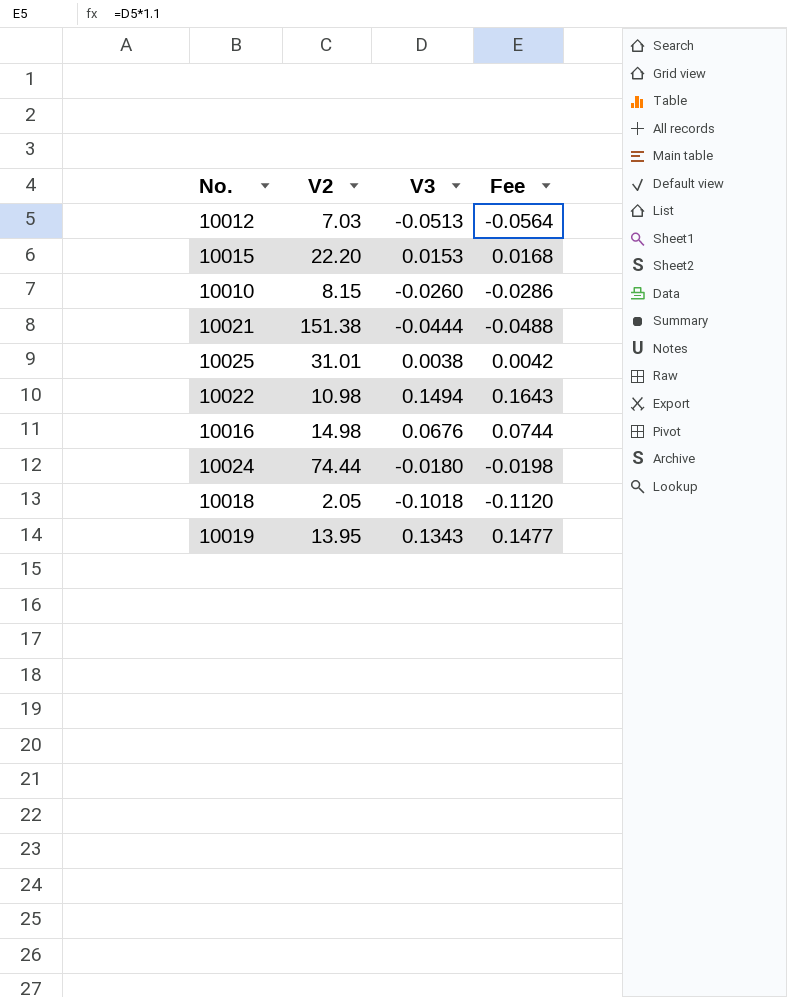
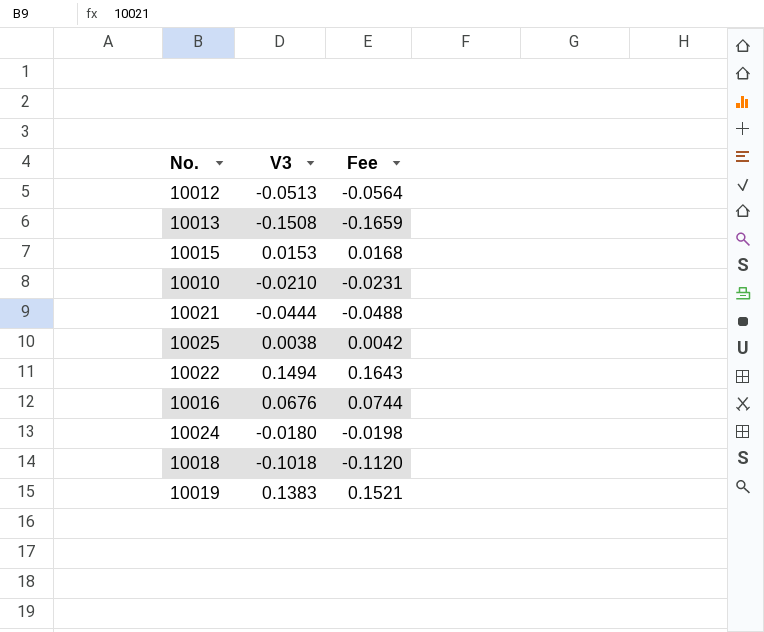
column V2 | position: 2 -> none
row 10013: none -> -0.1508 | -0.1659
10010 | V3: -0.0260 -> -0.0210
10010 | Fee: -0.0286 -> -0.0231
10019 | V3: 0.1343 -> 0.1383
10019 | Fee: 0.1477 -> 0.1521

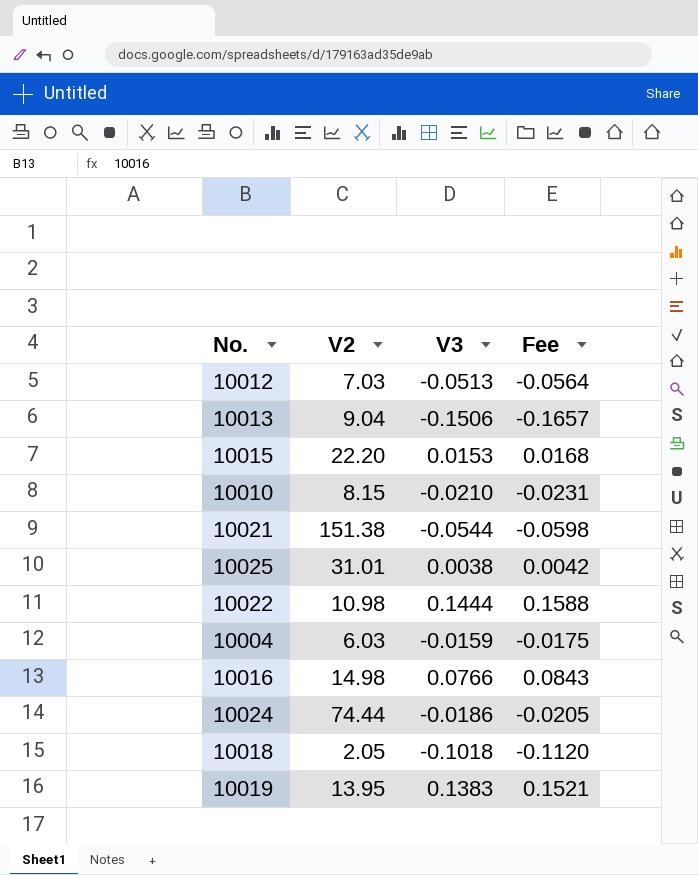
column V2 | position: none -> 2
10013 | V3: -0.1508 -> -0.1506
10013 | Fee: -0.1659 -> -0.1657
10021 | V3: -0.0444 -> -0.0544
10021 | Fee: -0.0488 -> -0.0598
10022 | V3: 0.1494 -> 0.1444
10022 | Fee: 0.1643 -> 0.1588
row 10004: none -> 6.03 | -0.0159 | -0.0175
10016 | V3: 0.0676 -> 0.0766
10016 | Fee: 0.0744 -> 0.0843
10024 | V3: -0.0180 -> -0.0186
10024 | Fee: -0.0198 -> -0.0205

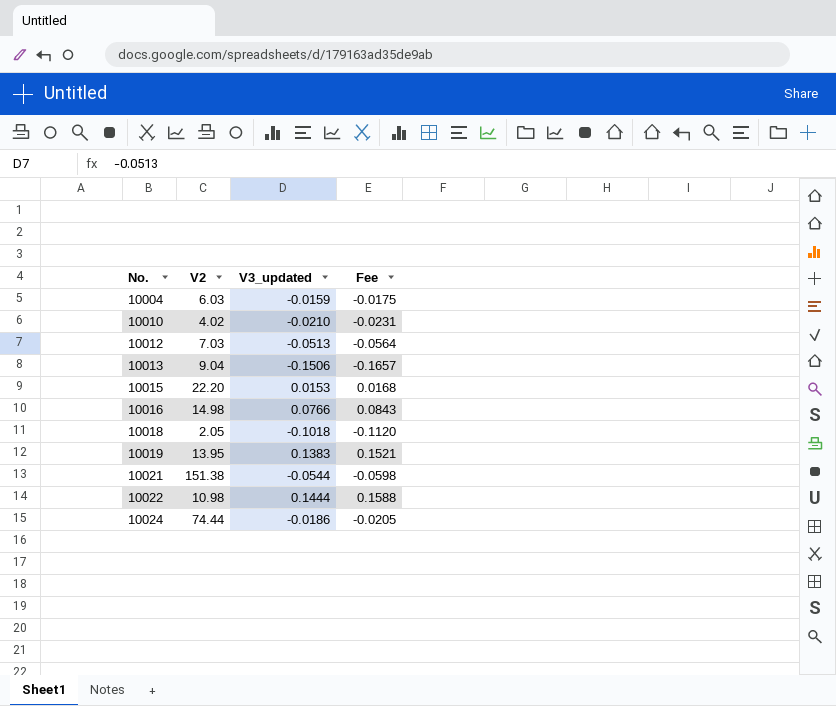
row order: none -> No. ascending
column name: V3 -> V3_updated
row 10025: 31.01 | 0.0038 | 0.0042 -> none
10010 | V2: 8.15 -> 4.02

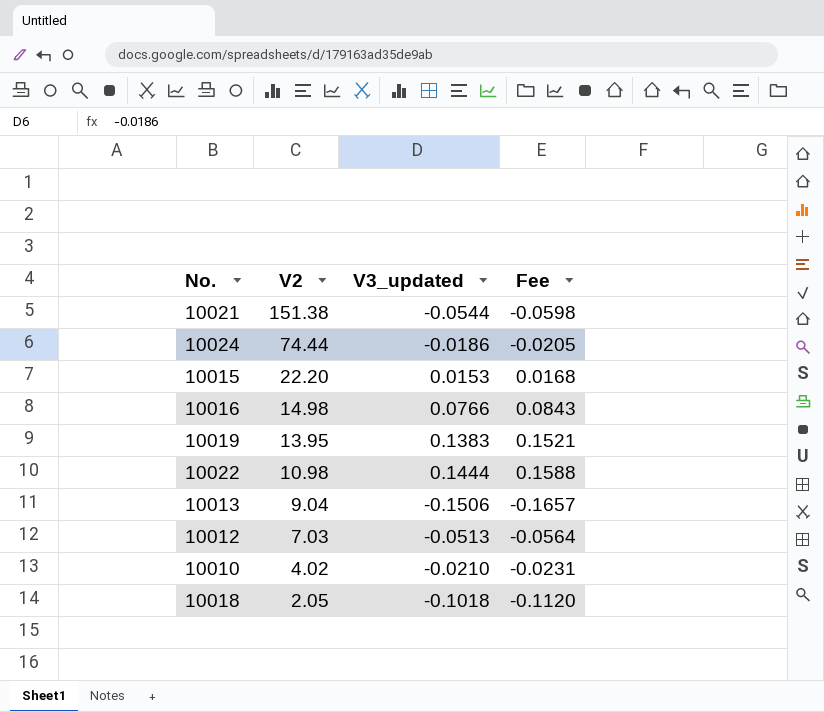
row order: No. ascending -> V2 descending
row 10004: 6.03 | -0.0159 | -0.0175 -> none

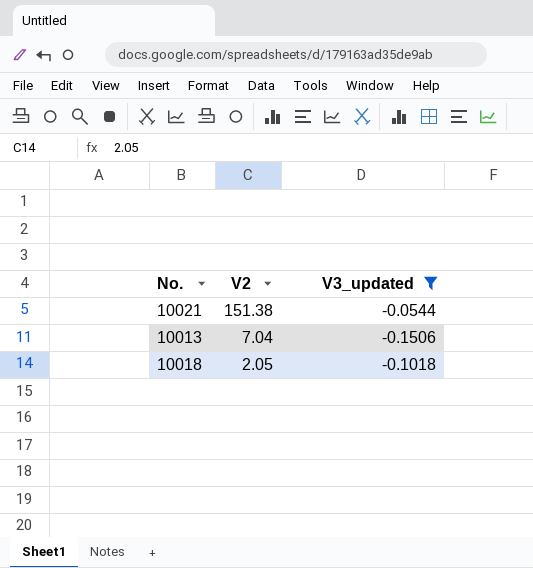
filter: none -> V3_updated <= -0.0544
column Fee | formula: [V3_updated] * 1.1 -> none
10013 | V2: 9.04 -> 7.04

